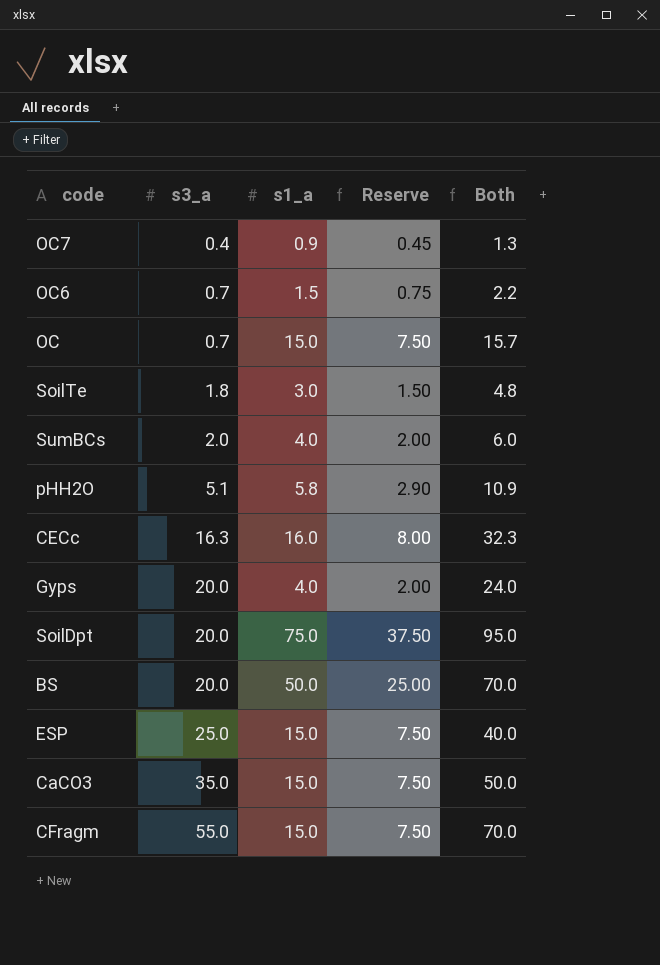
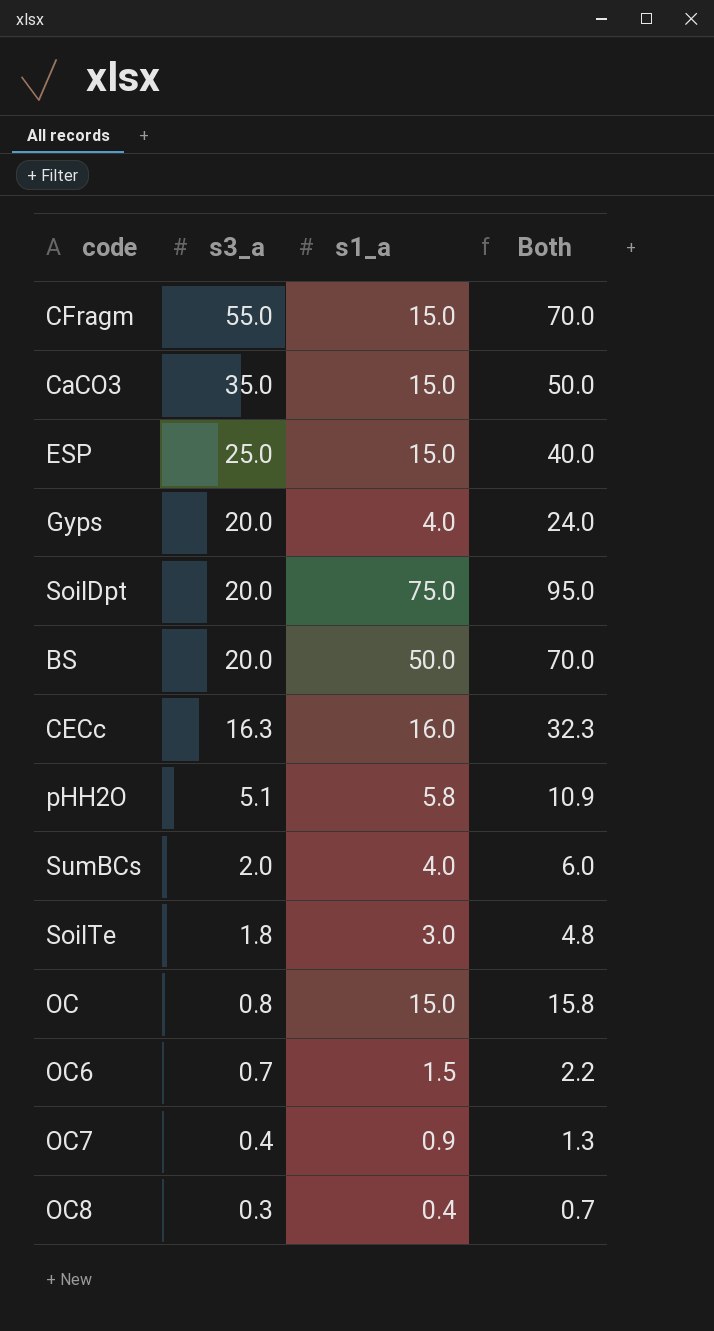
row order: s3_a ascending -> s3_a descending
column Reserve | formula: [s1_a] * 0.5 -> none
OC | s3_a: 0.7 -> 0.8
OC | Both: 15.7 -> 15.8
row OC8: none -> 0.3 | 0.4 | 0.7

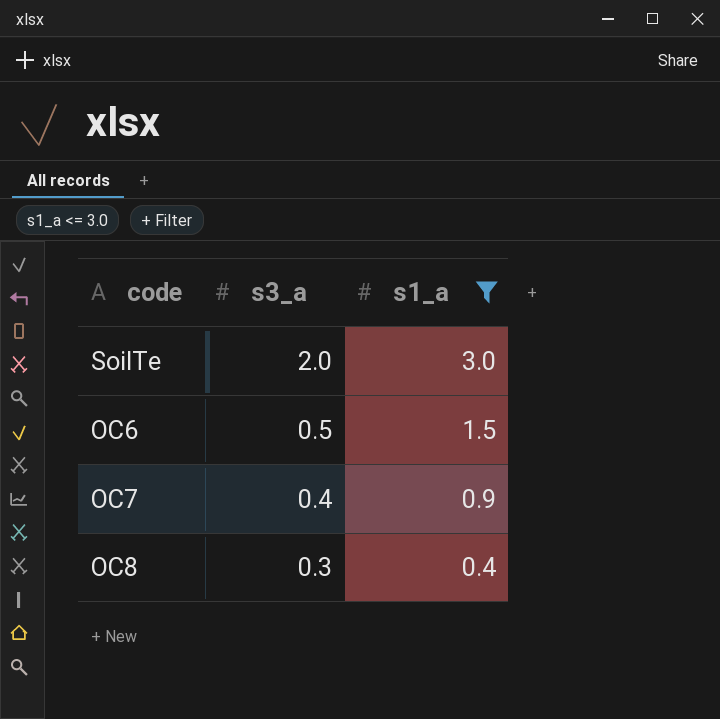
filter: none -> s1_a <= 3.0
column Both | formula: [s3_a] + [s1_a] -> none
SoilTe | s3_a: 1.8 -> 2.0
OC6 | s3_a: 0.7 -> 0.5

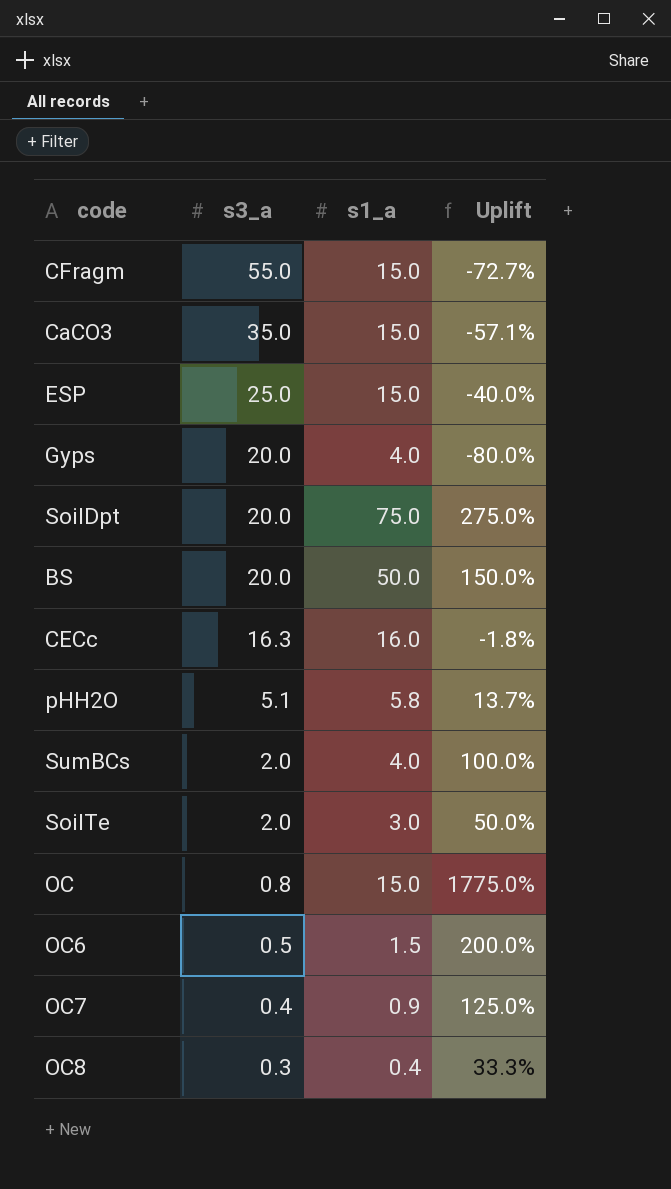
filter: s1_a <= 3.0 -> none
column Uplift | formula: none -> ([s1_a] - [s3_a]) / [s3_a]

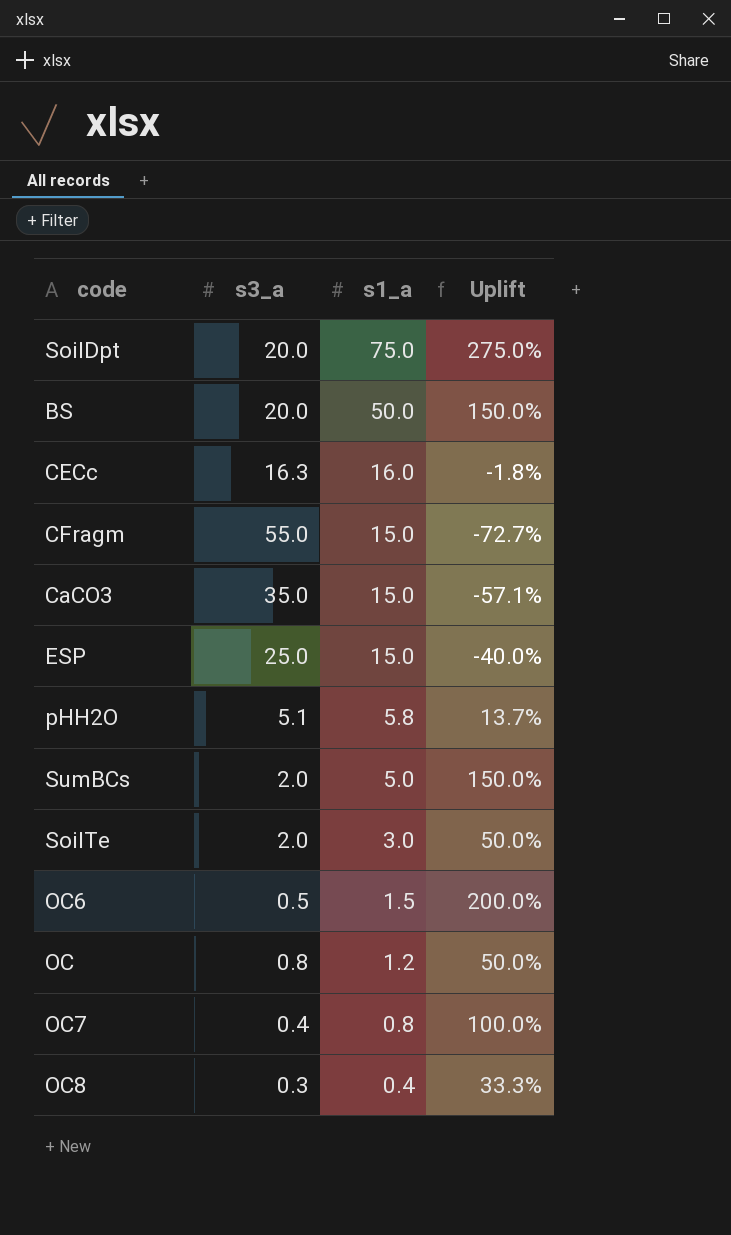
row order: s3_a descending -> s1_a descending
row Gyps: 20.0 | 4.0 | -80.0% -> none
SumBCs | s1_a: 4.0 -> 5.0
SumBCs | Uplift: 100.0% -> 150.0%
OC | s1_a: 15.0 -> 1.2
OC | Uplift: 1775.0% -> 50.0%
OC7 | s1_a: 0.9 -> 0.8
OC7 | Uplift: 125.0% -> 100.0%

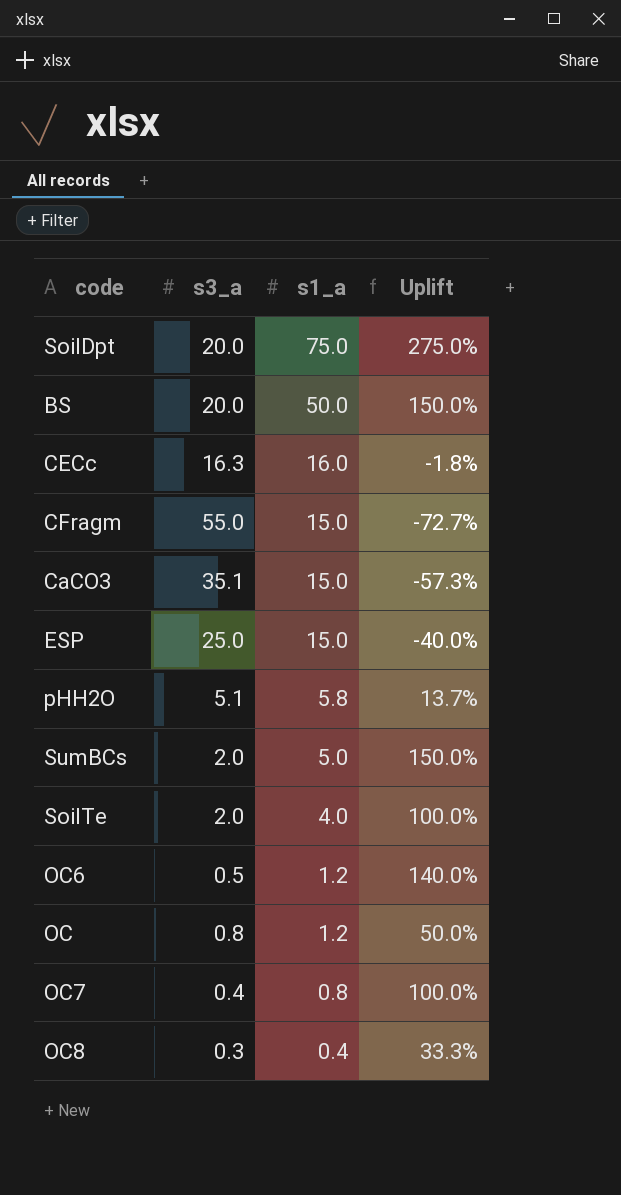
CaCO3 | s3_a: 35.0 -> 35.1
CaCO3 | Uplift: -57.1% -> -57.3%
SoilTe | s1_a: 3.0 -> 4.0
SoilTe | Uplift: 50.0% -> 100.0%
OC6 | s1_a: 1.5 -> 1.2
OC6 | Uplift: 200.0% -> 140.0%

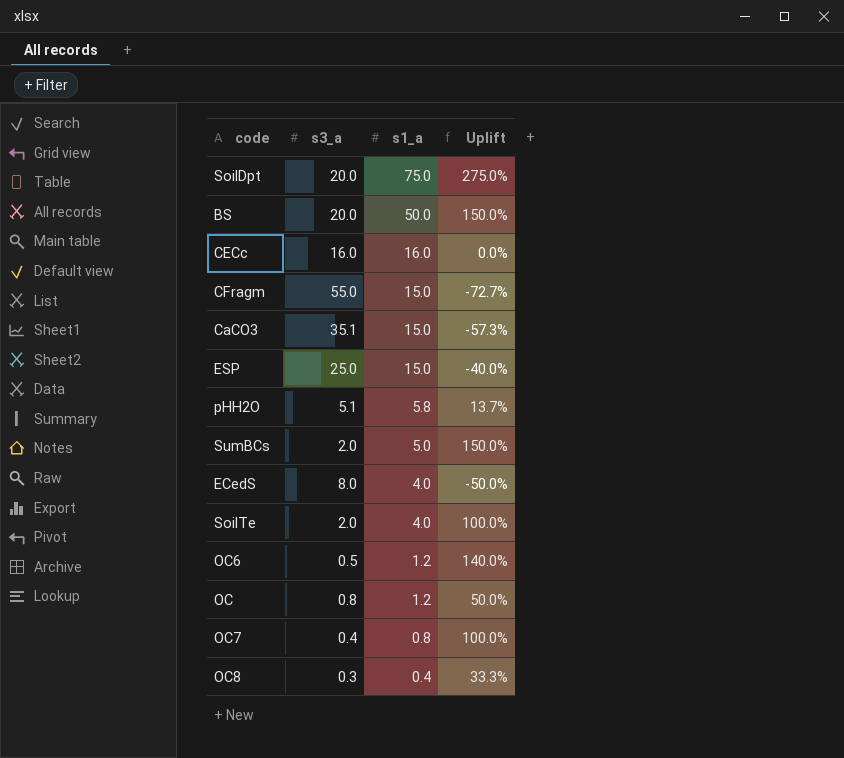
CECc | s3_a: 16.3 -> 16.0
CECc | Uplift: -1.8% -> 0.0%
row ECedS: none -> 8.0 | 4.0 | -50.0%

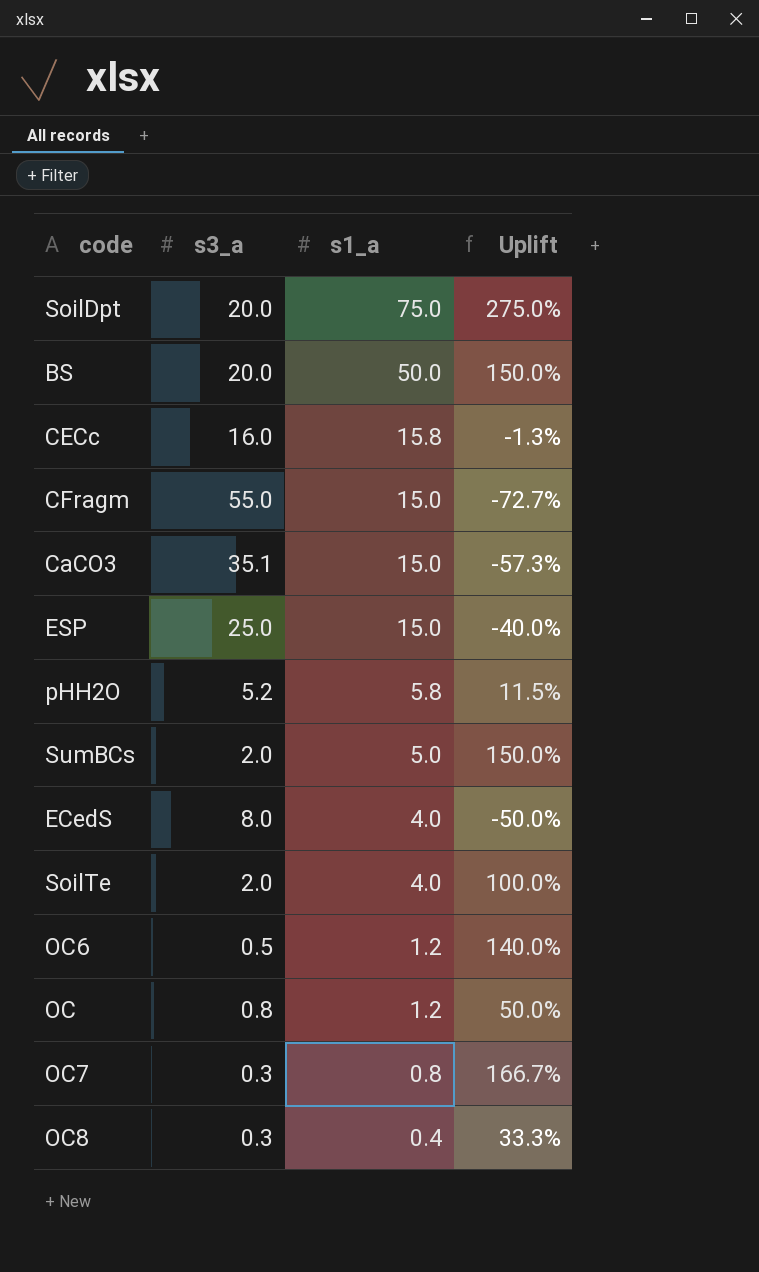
CECc | s1_a: 16.0 -> 15.8
CECc | Uplift: 0.0% -> -1.3%
pHH2O | s3_a: 5.1 -> 5.2
pHH2O | Uplift: 13.7% -> 11.5%
OC7 | s3_a: 0.4 -> 0.3
OC7 | Uplift: 100.0% -> 166.7%

